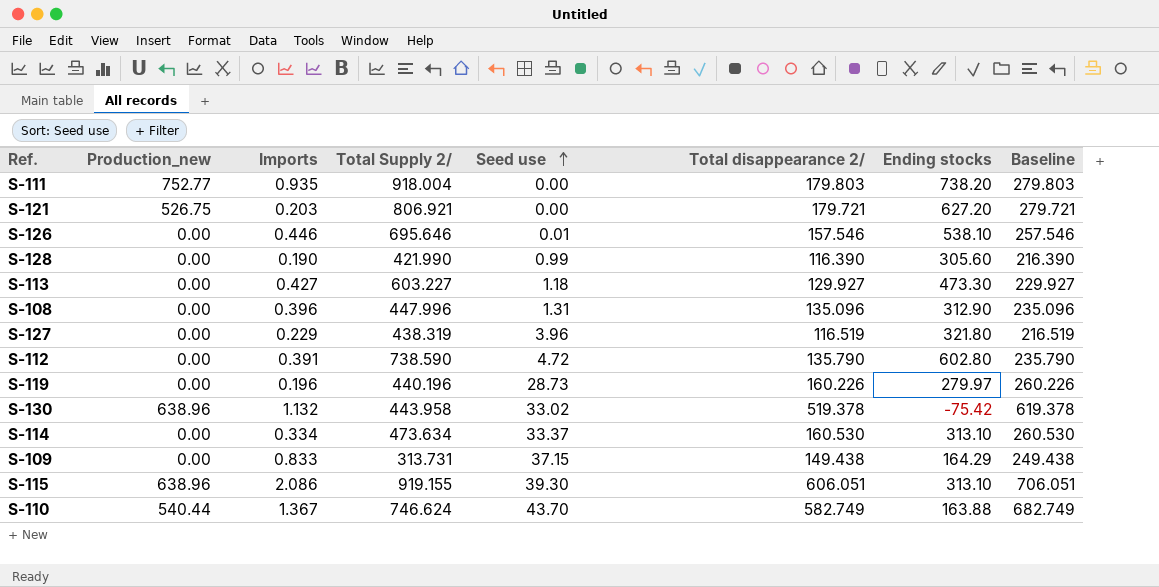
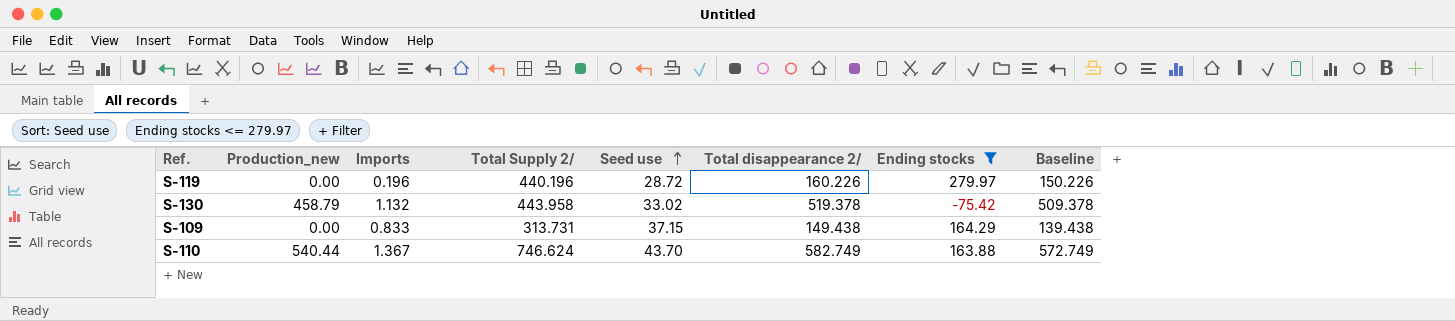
filter: none -> Ending stocks <= 279.97
column Baseline | formula: [Total disappearance 2/] + 100 -> [Total disappearance 2/] - 10
S-119 | Seed use: 28.73 -> 28.72
S-130 | Production_new: 638.96 -> 458.79

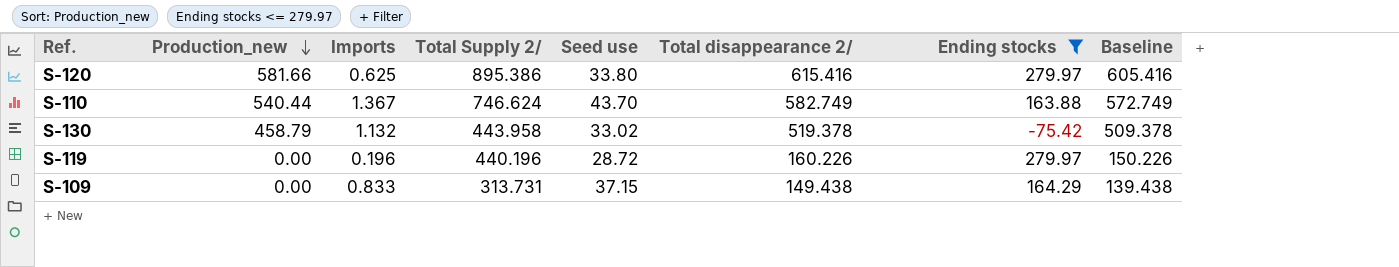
row order: Seed use ascending -> Production_new descending
row S-120: none -> 581.66 | 0.625 | 895.386 | 33.80 | 615.416 | 279.97 | 605.416

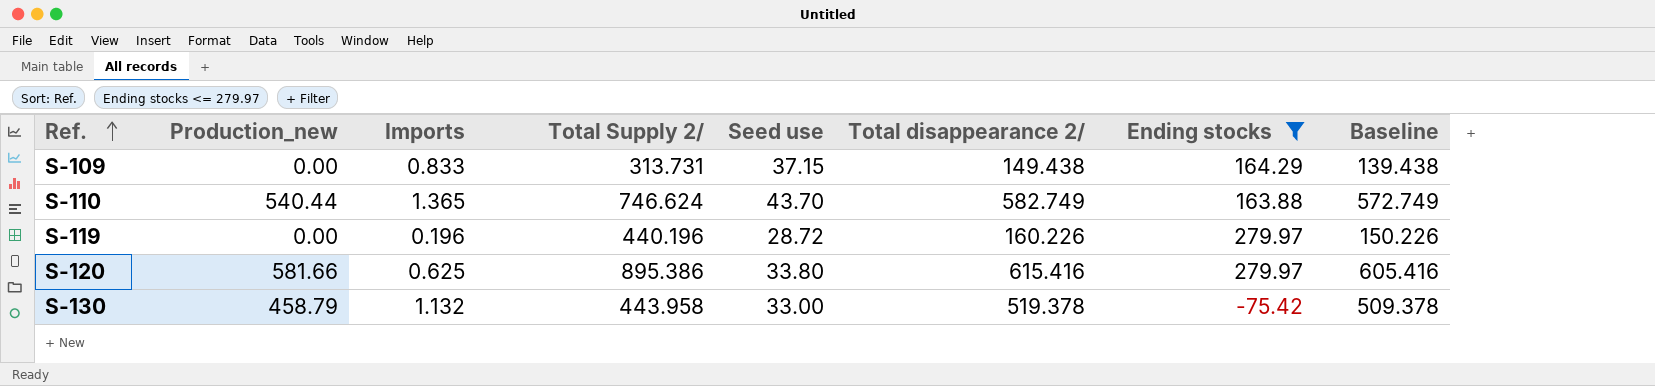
row order: Production_new descending -> Ref. ascending
S-110 | Imports: 1.367 -> 1.365
S-130 | Seed use: 33.02 -> 33.00

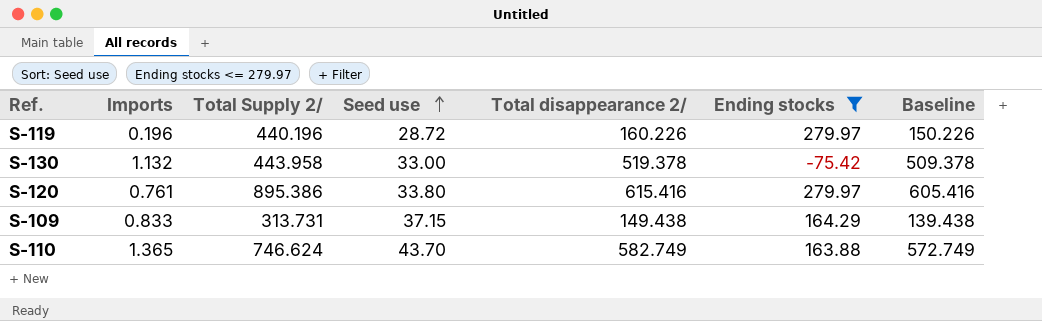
row order: Ref. ascending -> Seed use ascending
column Production_new | position: 2 -> none
S-120 | Imports: 0.625 -> 0.761

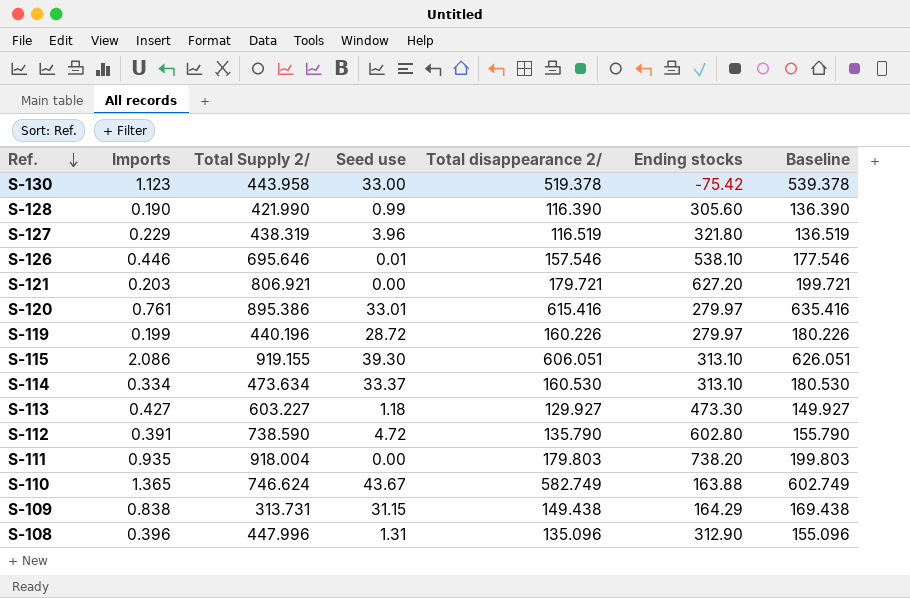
filter: Ending stocks <= 279.97 -> none
row order: Seed use ascending -> Ref. descending
column Baseline | formula: [Total disappearance 2/] - 10 -> [Total disappearance 2/] + 20
S-130 | Imports: 1.132 -> 1.123
S-120 | Seed use: 33.80 -> 33.01
S-119 | Imports: 0.196 -> 0.199
S-110 | Seed use: 43.70 -> 43.67
S-109 | Imports: 0.833 -> 0.838
S-109 | Seed use: 37.15 -> 31.15

